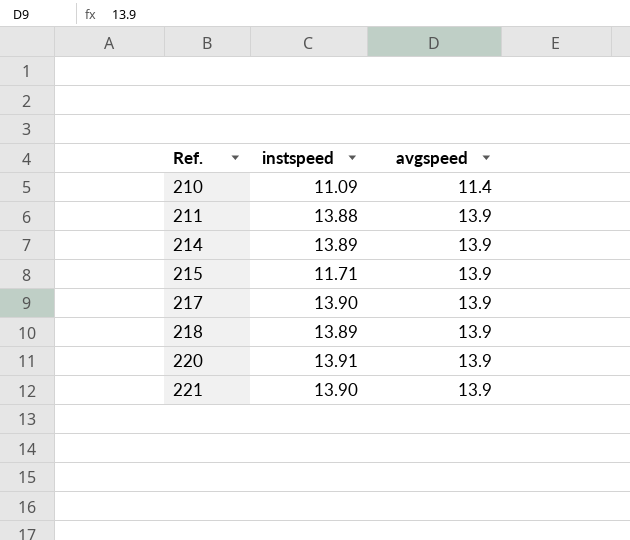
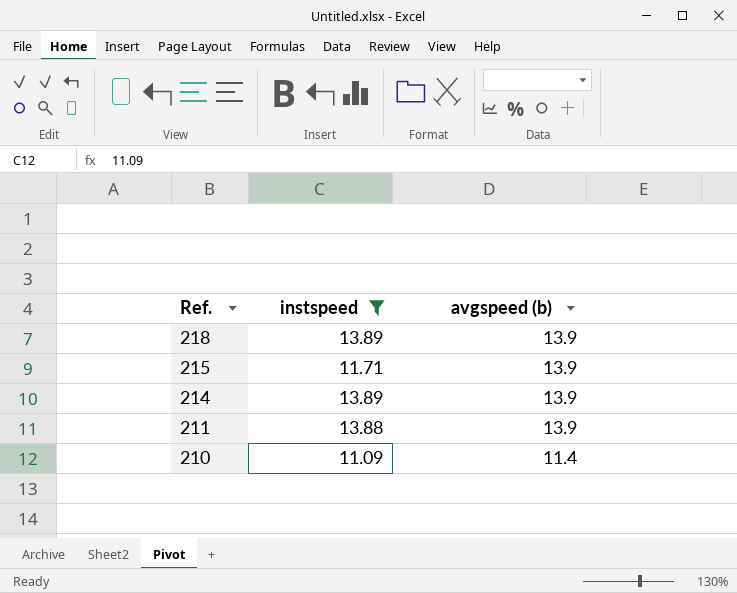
filter: none -> instspeed <= 13.89
row order: Ref. ascending -> Ref. descending
column name: avgspeed -> avgspeed (b)

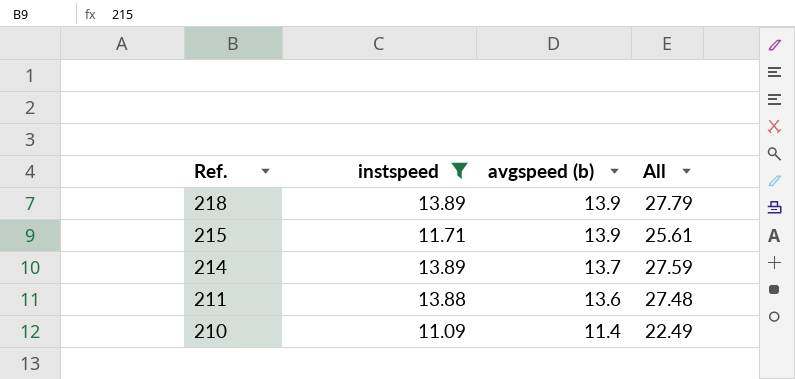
column All | formula: none -> [instspeed] + [avgspeed (b)]
214 | avgspeed (b): 13.9 -> 13.7
211 | avgspeed (b): 13.9 -> 13.6

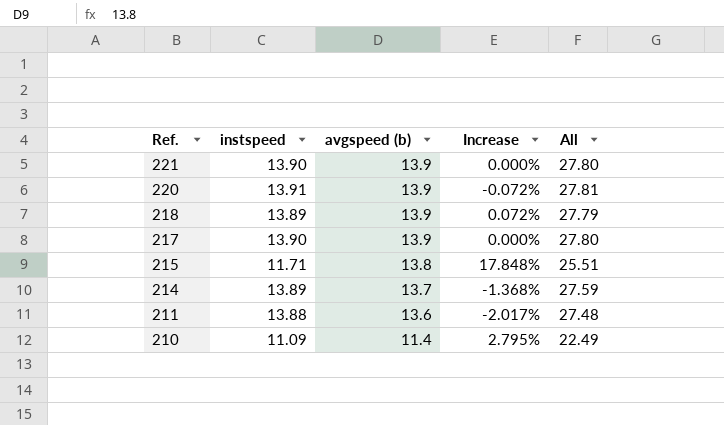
filter: instspeed <= 13.89 -> none
column Increase | formula: none -> ([avgspeed (b)] - [instspeed]) / [instspeed]
215 | avgspeed (b): 13.9 -> 13.8
215 | All: 25.61 -> 25.51

